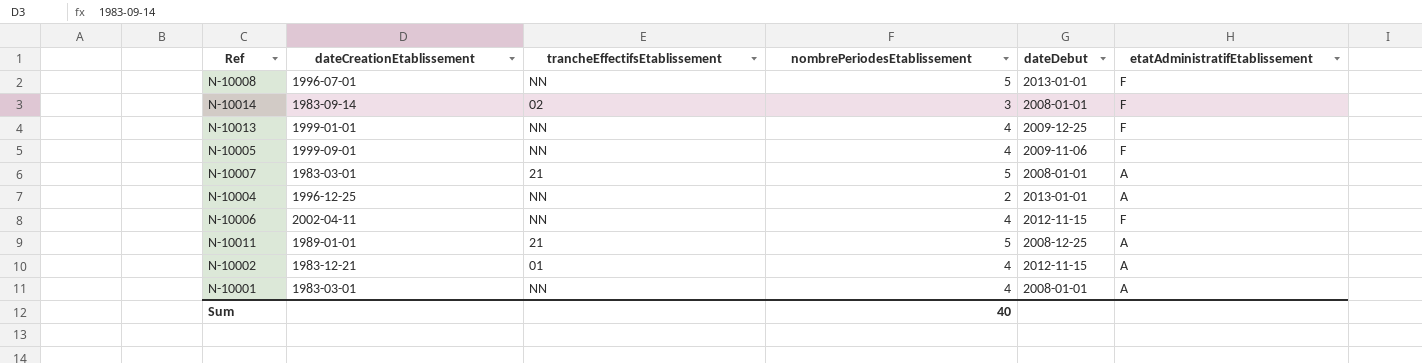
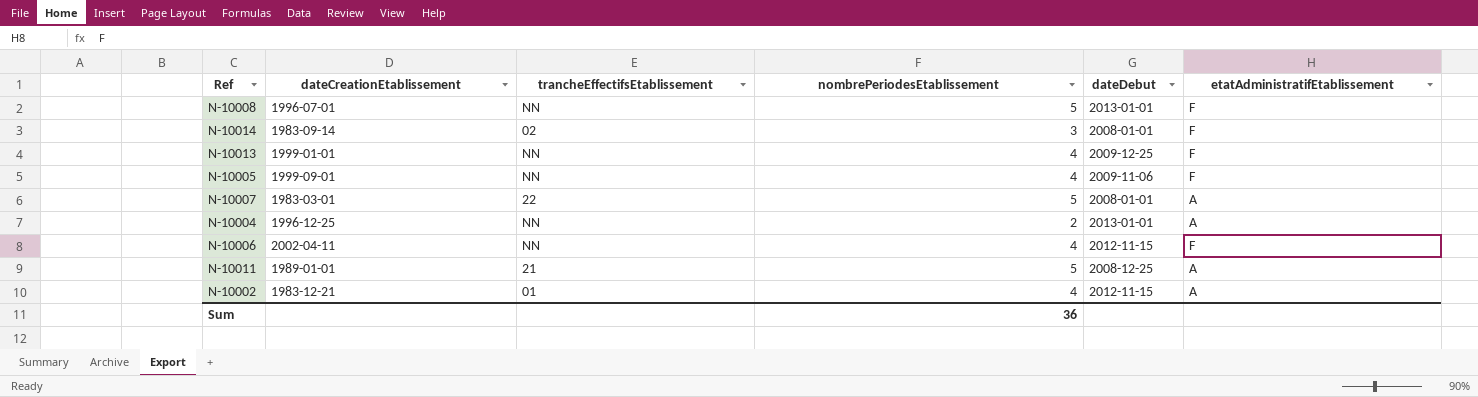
row N-10001: 1983-03-01 | NN | 4 | 2008-01-01 | A -> none
N-10007 | trancheEffectifsEtablissement: 21 -> 22
Sum | nombrePeriodesEtablissement: 40 -> 36

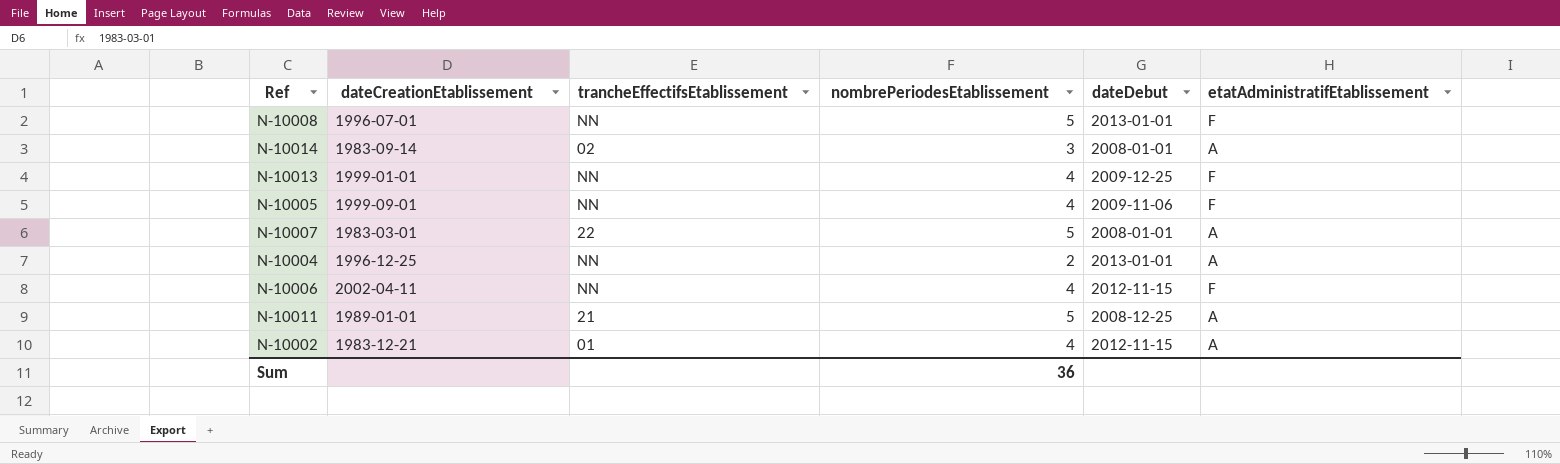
N-10014 | etatAdministratifEtablissement: F -> A

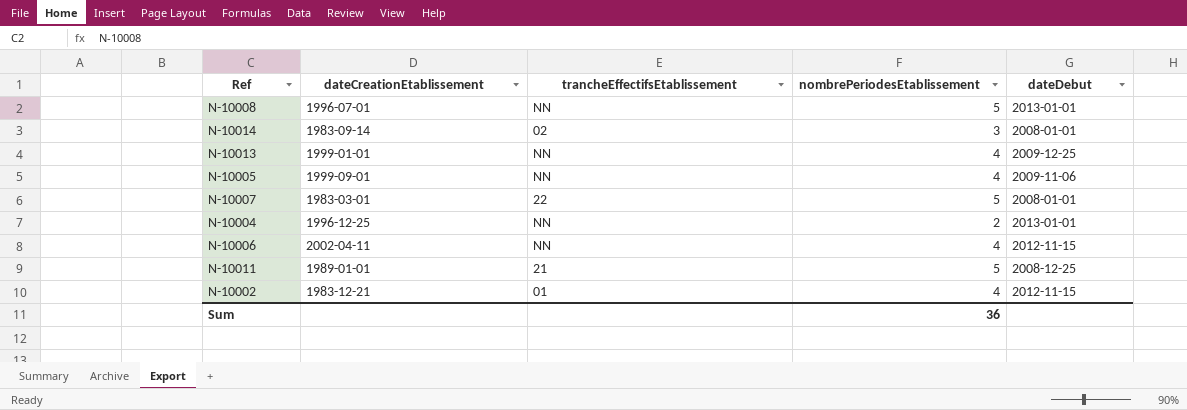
column etatAdministratifEtablissement | position: 6 -> none

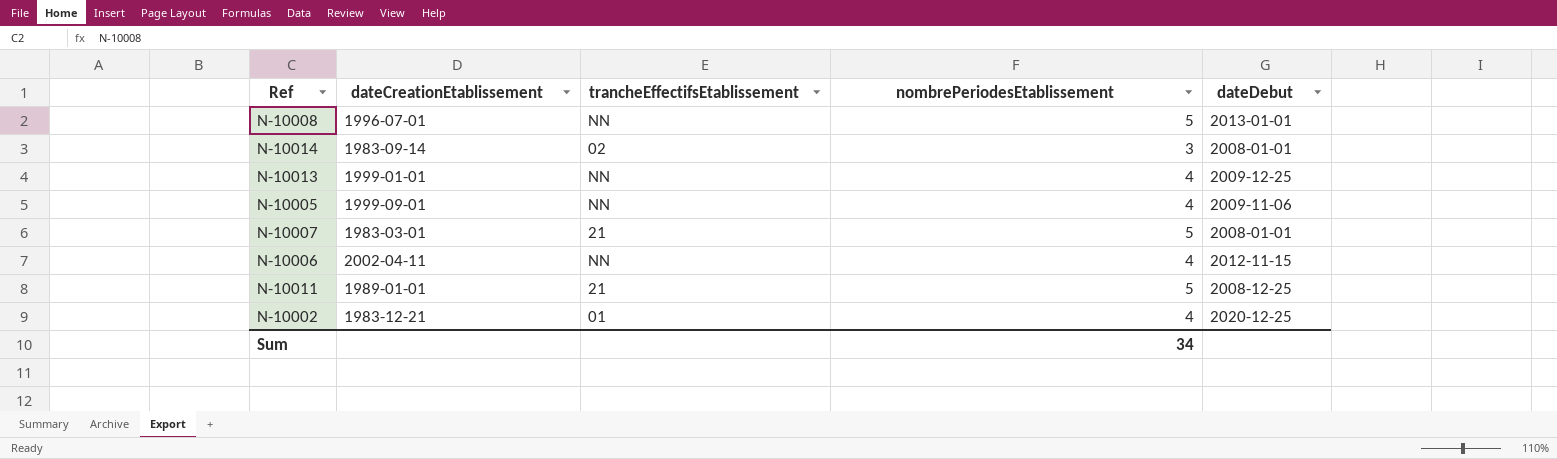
row N-10004: 1996-12-25 | NN | 2 | 2013-01-01 -> none
N-10007 | trancheEffectifsEtablissement: 22 -> 21
N-10002 | dateDebut: 2012-11-15 -> 2020-12-25
Sum | nombrePeriodesEtablissement: 36 -> 34

